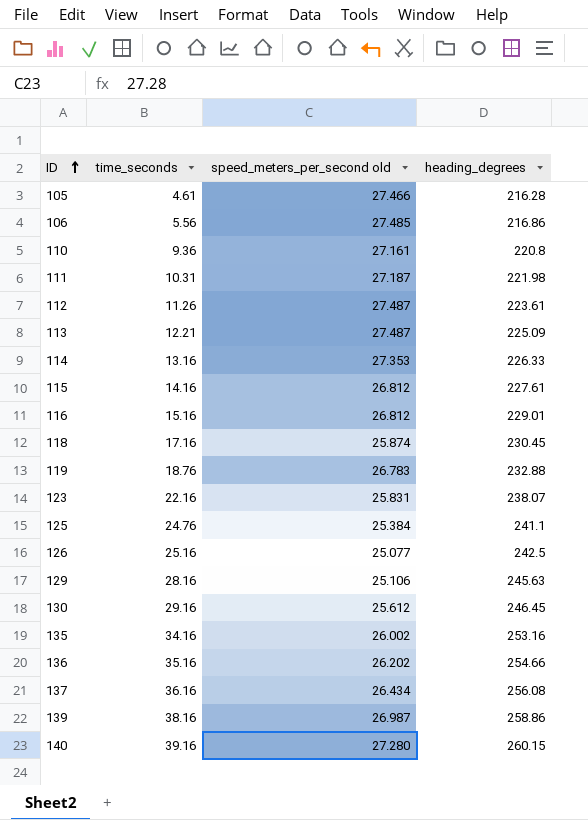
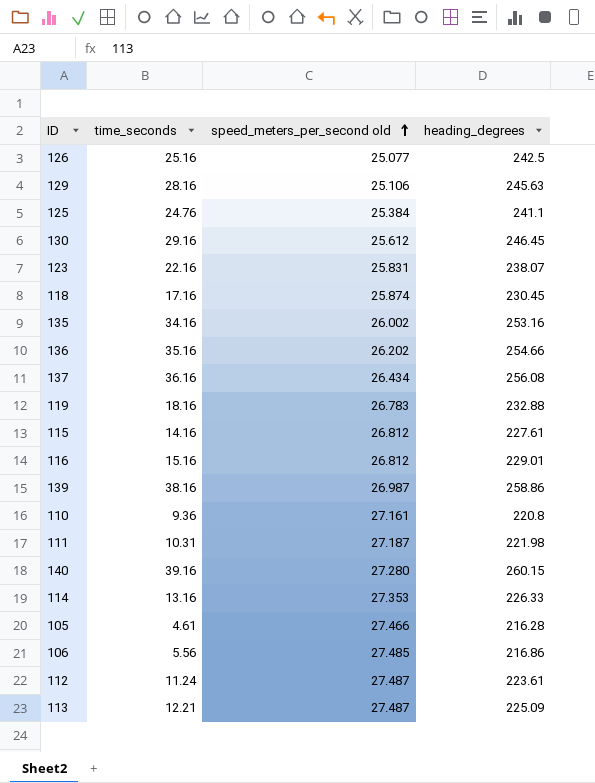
row order: ID ascending -> speed_meters_per_second old ascending
119 | time_seconds: 18.76 -> 18.16
112 | time_seconds: 11.26 -> 11.24

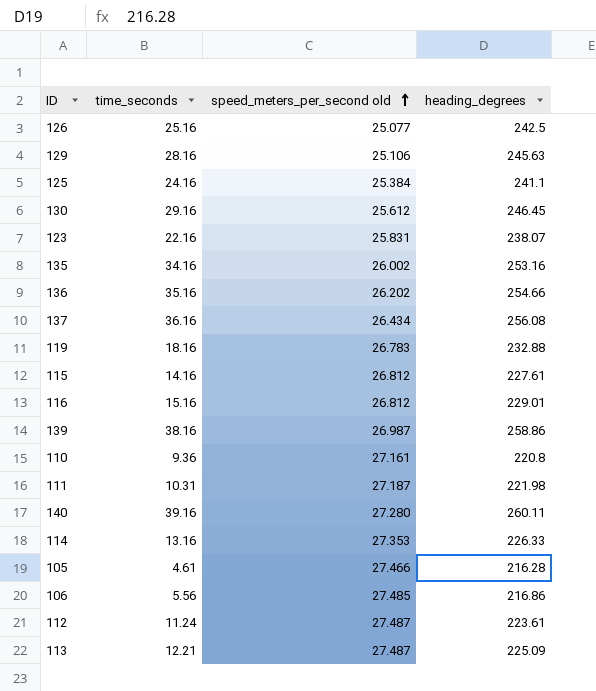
row 118: 17.16 | 25.874 | 230.45 -> none
125 | time_seconds: 24.76 -> 24.16
140 | heading_degrees: 260.15 -> 260.11

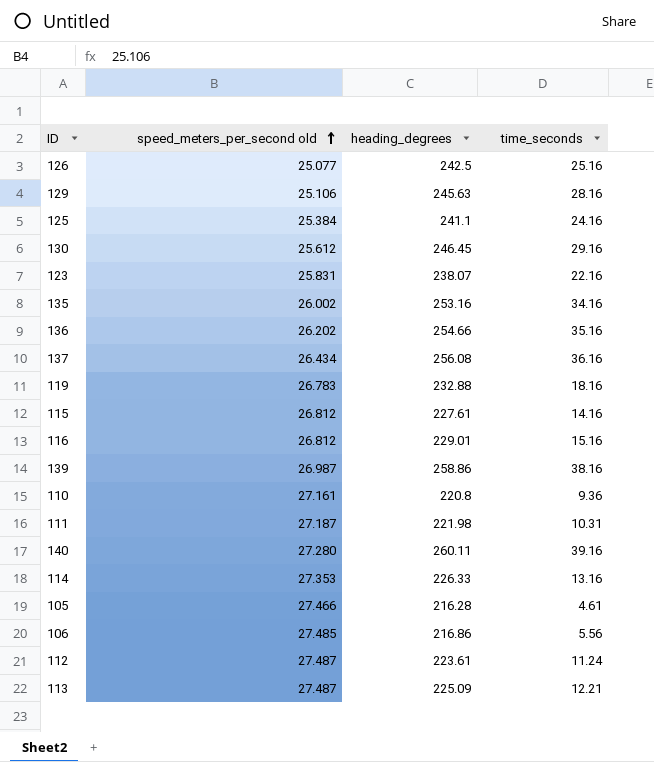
column time_seconds | position: 2 -> 4

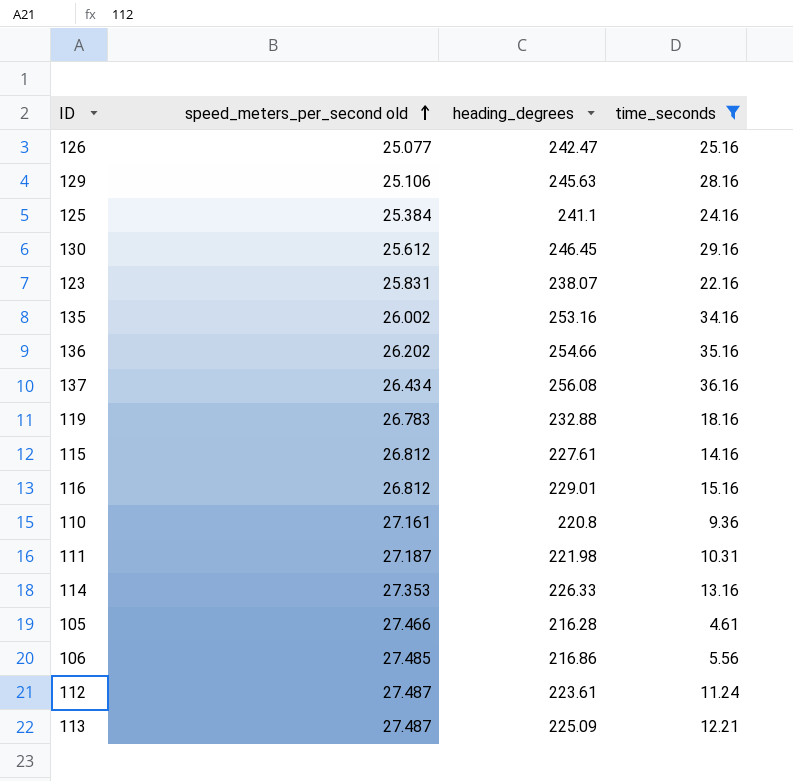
filter: none -> time_seconds <= 36.16
126 | heading_degrees: 242.5 -> 242.47

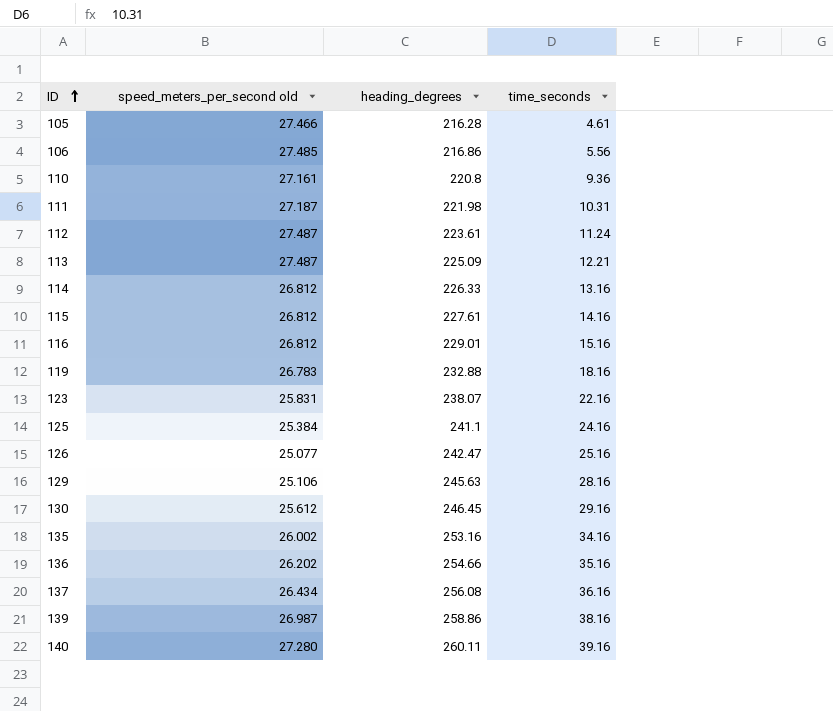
filter: time_seconds <= 36.16 -> none
row order: speed_meters_per_second old ascending -> ID ascending
114 | speed_meters_per_second old: 27.353 -> 26.812

